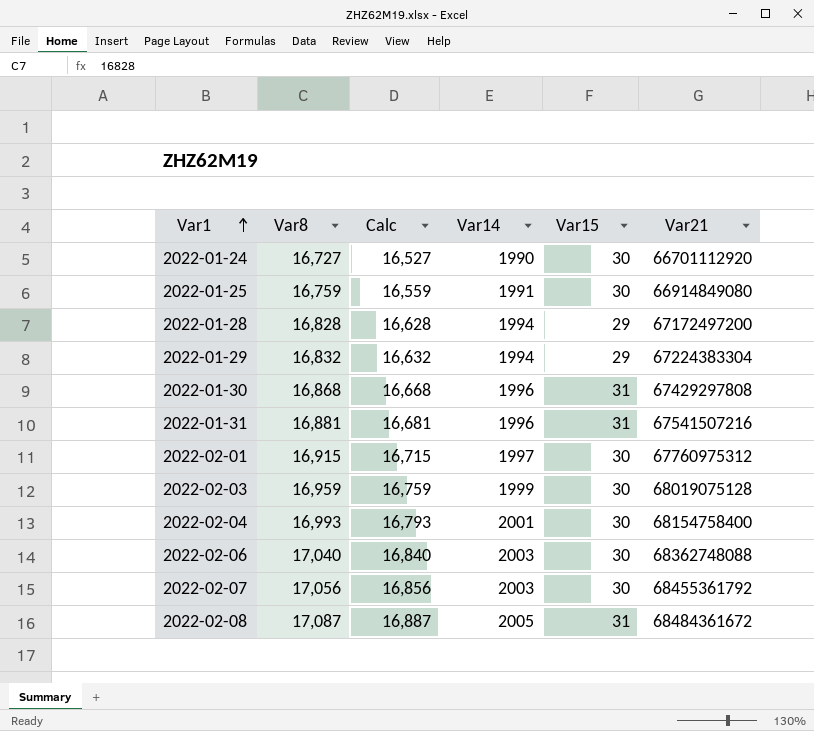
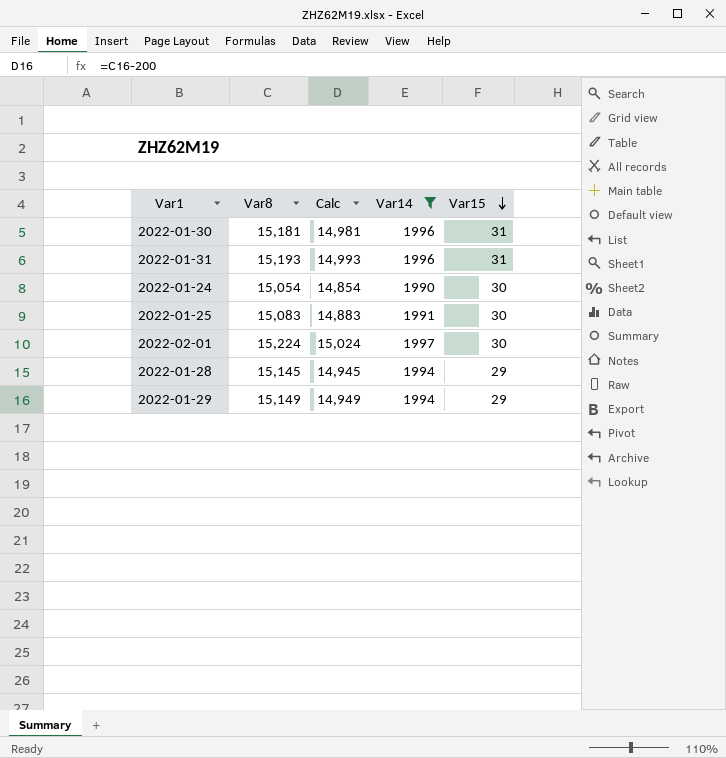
filter: none -> Var14 <= 1997
row order: Var1 ascending -> Var15 descending
column Var21 | position: 6 -> none
2022-01-30 | Var8: 16,868 -> 15,181
2022-01-30 | Calc: 16,668 -> 14,981
2022-01-31 | Var8: 16,881 -> 15,193
2022-01-31 | Calc: 16,681 -> 14,993
2022-01-24 | Var8: 16,727 -> 15,054
2022-01-24 | Calc: 16,527 -> 14,854
2022-01-25 | Var8: 16,759 -> 15,083
2022-01-25 | Calc: 16,559 -> 14,883
2022-02-01 | Var8: 16,915 -> 15,224
2022-02-01 | Calc: 16,715 -> 15,024
2022-01-28 | Var8: 16,828 -> 15,145
2022-01-28 | Calc: 16,628 -> 14,945
2022-01-29 | Var8: 16,832 -> 15,149
2022-01-29 | Calc: 16,632 -> 14,949

